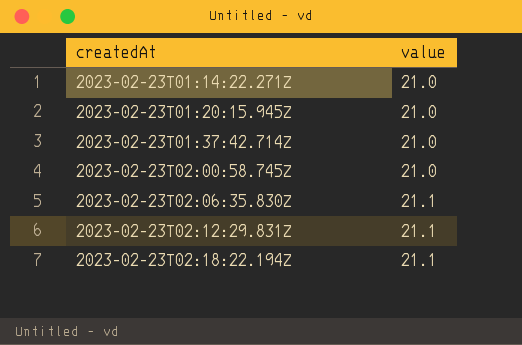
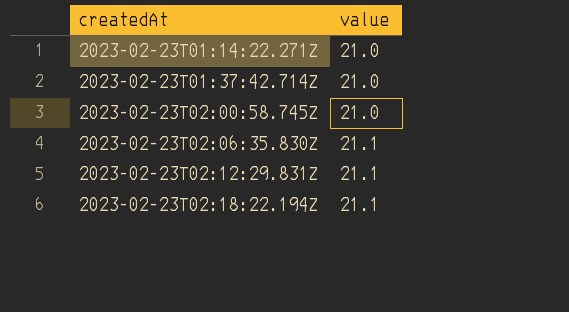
row 2023-02-23T01:20:15.945Z: 21.0 -> none

